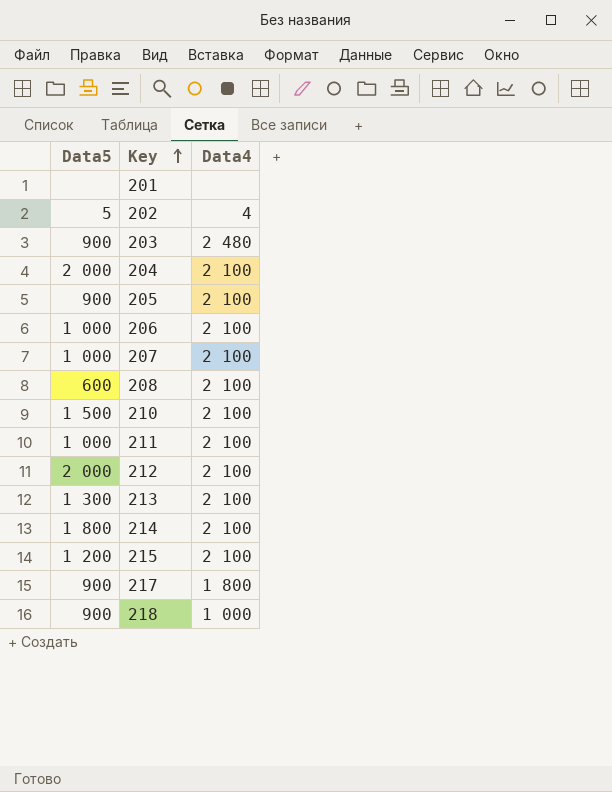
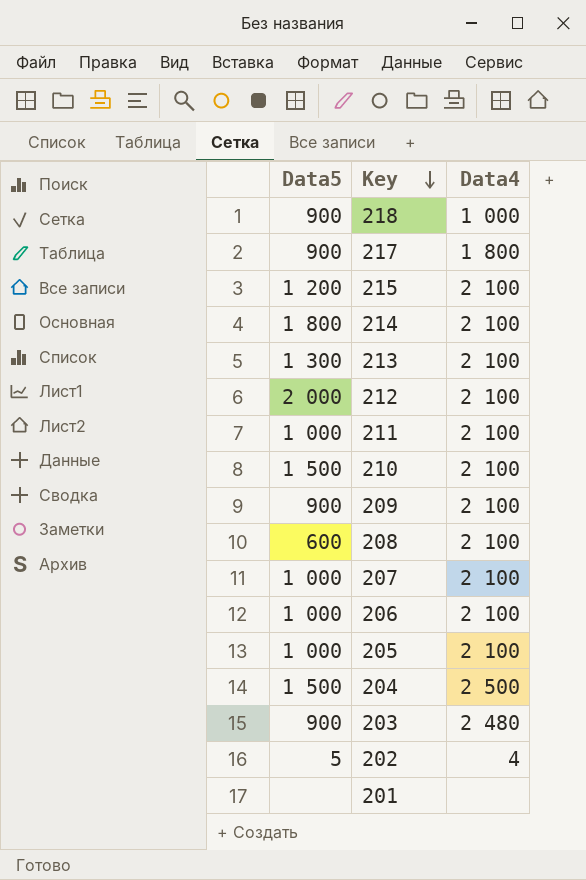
row order: Key ascending -> Key descending
row 209: none -> 900 | 2 100
205 | Data5: 900 -> 1 000
204 | Data5: 2 000 -> 1 500
204 | Data4: 2 100 -> 2 500

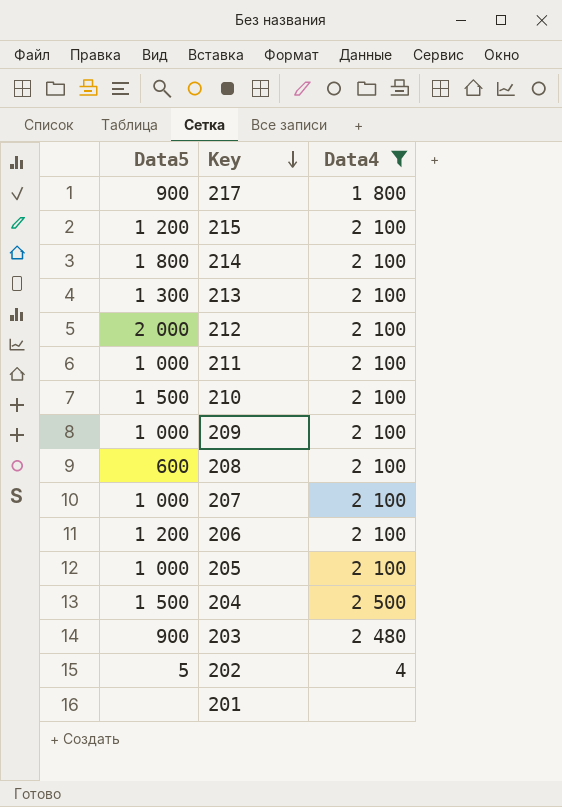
filter: none -> Data4 != 1 000
209 | Data5: 900 -> 1 000
206 | Data5: 1 000 -> 1 200

